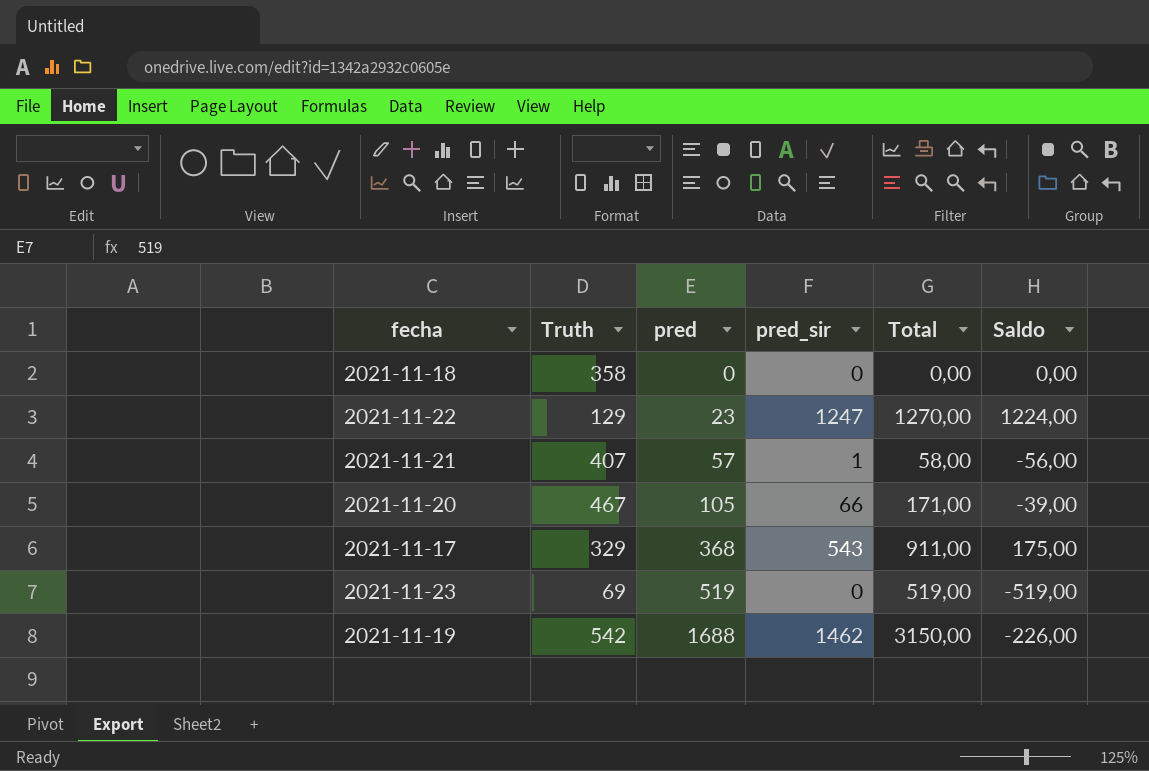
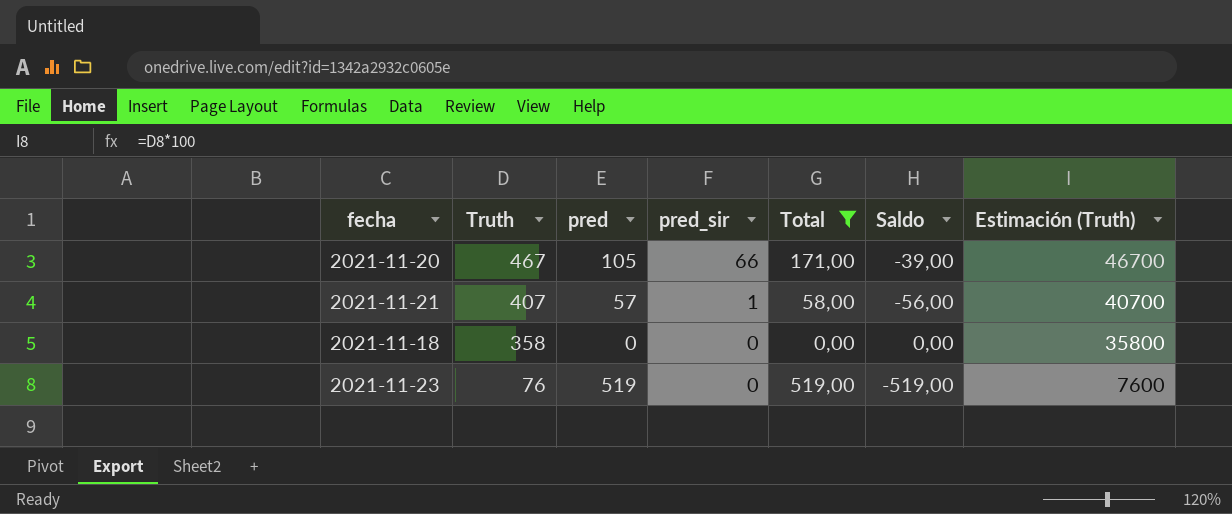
filter: none -> Total <= 519,00
row order: pred ascending -> Truth descending
column Estimación (Truth) | formula: none -> [Truth] * 100
2021-11-23 | Truth: 69 -> 76

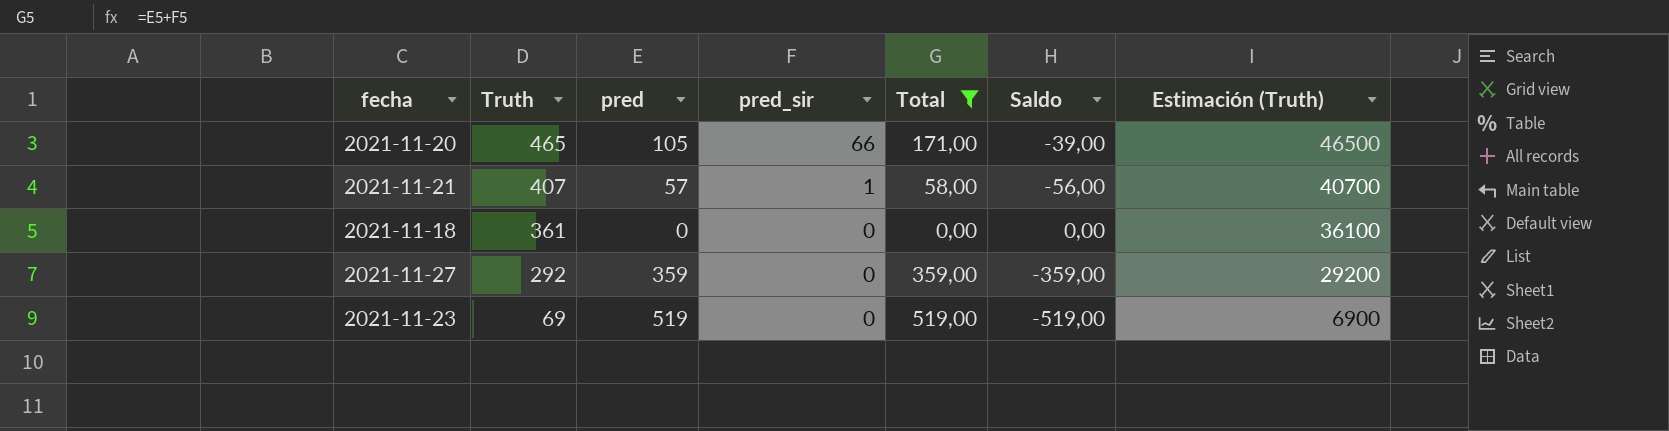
2021-11-20 | Truth: 467 -> 465
2021-11-20 | Estimación (Truth): 46700 -> 46500
2021-11-18 | Truth: 358 -> 361
2021-11-18 | Estimación (Truth): 35800 -> 36100
row 2021-11-27: none -> 292 | 359 | 0 | 359,00 | -359,00 | 29200
2021-11-23 | Truth: 76 -> 69
2021-11-23 | Estimación (Truth): 7600 -> 6900

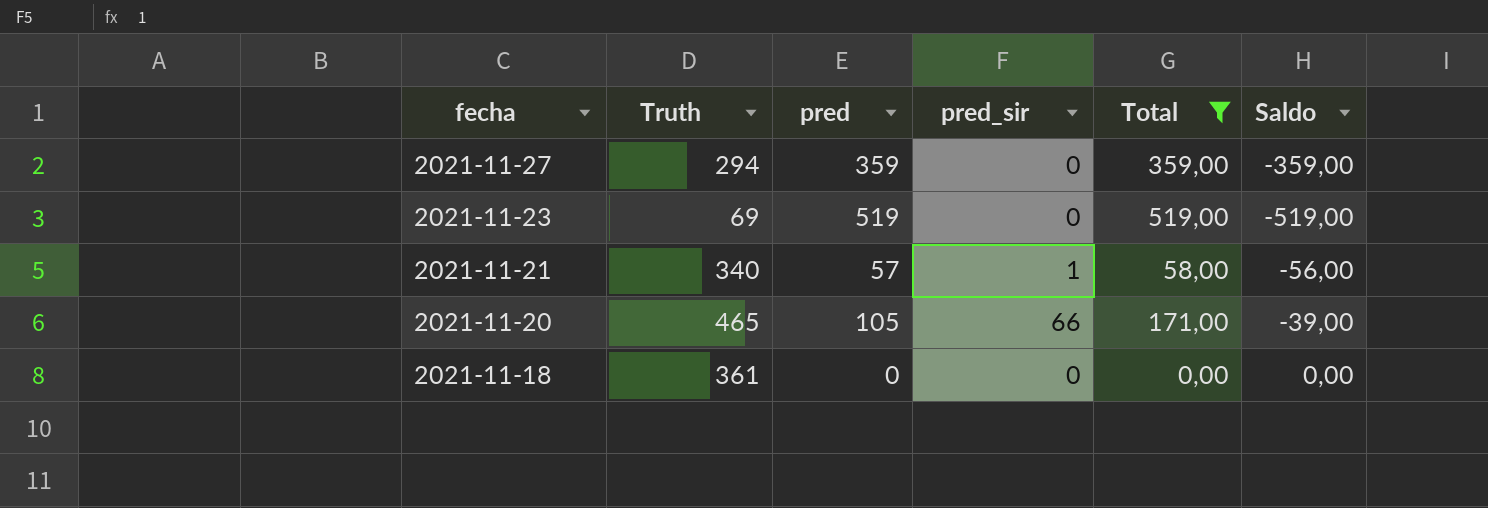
row order: Truth descending -> fecha descending
column Estimación (Truth) | formula: [Truth] * 100 -> none
2021-11-27 | Truth: 292 -> 294
2021-11-21 | Truth: 407 -> 340

